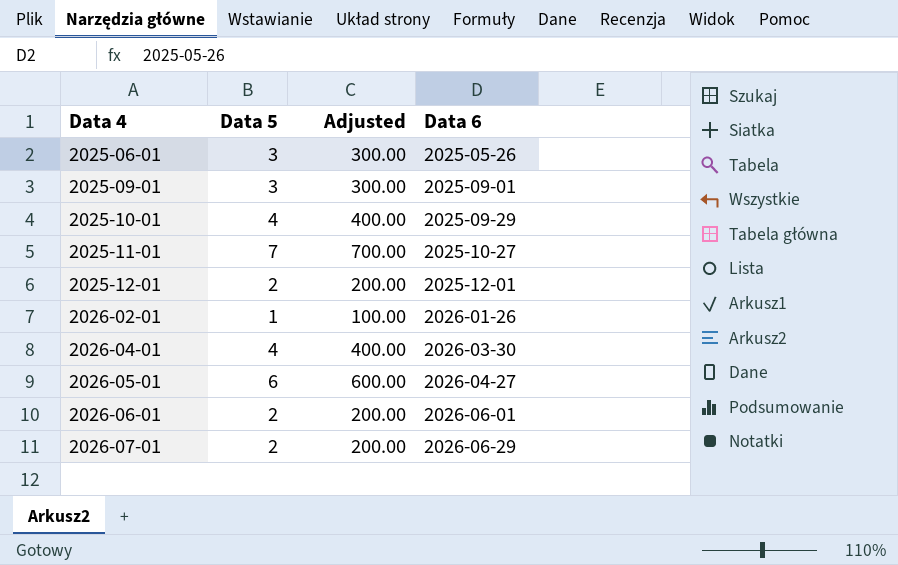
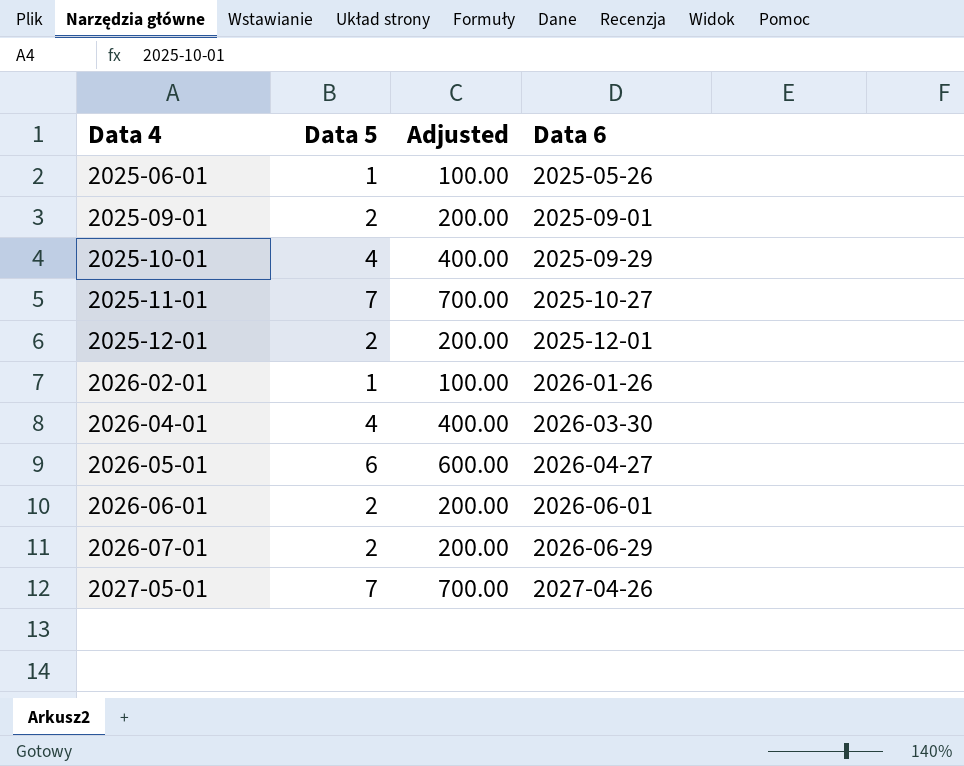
2025-06-01 | Data 5: 3 -> 1
2025-06-01 | Adjusted: 300.00 -> 100.00
2025-09-01 | Data 5: 3 -> 2
2025-09-01 | Adjusted: 300.00 -> 200.00
row 2027-05-01: none -> 7 | 700.00 | 2027-04-26

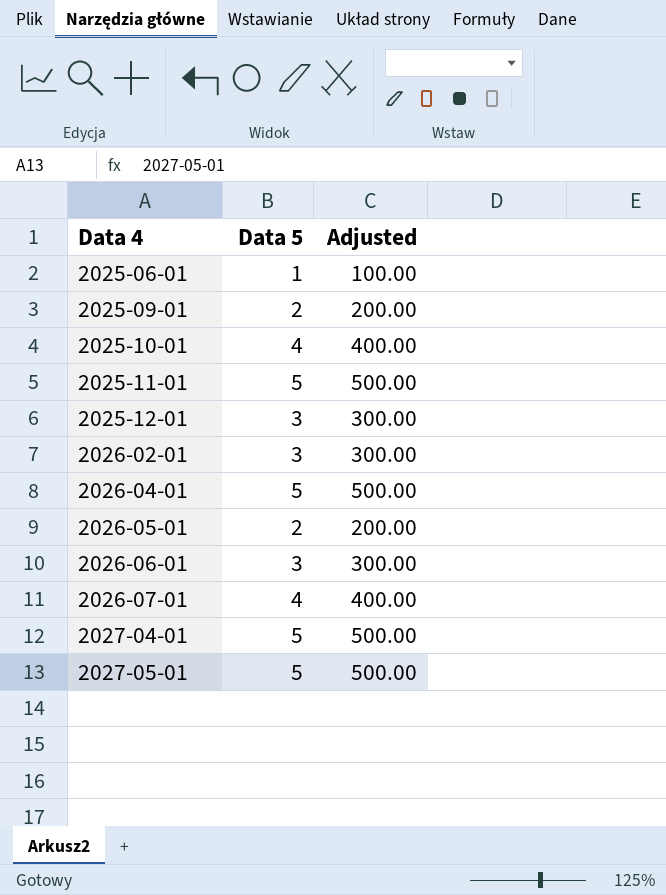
column Data 6 | position: 4 -> none
2025-11-01 | Data 5: 7 -> 5
2025-11-01 | Adjusted: 700.00 -> 500.00
2025-12-01 | Data 5: 2 -> 3
2025-12-01 | Adjusted: 200.00 -> 300.00
2026-02-01 | Data 5: 1 -> 3
2026-02-01 | Adjusted: 100.00 -> 300.00
2026-04-01 | Data 5: 4 -> 5
2026-04-01 | Adjusted: 400.00 -> 500.00
2026-05-01 | Data 5: 6 -> 2
2026-05-01 | Adjusted: 600.00 -> 200.00
2026-06-01 | Data 5: 2 -> 3
2026-06-01 | Adjusted: 200.00 -> 300.00
2026-07-01 | Data 5: 2 -> 4
2026-07-01 | Adjusted: 200.00 -> 400.00
row 2027-04-01: none -> 5 | 500.00
2027-05-01 | Data 5: 7 -> 5
2027-05-01 | Adjusted: 700.00 -> 500.00

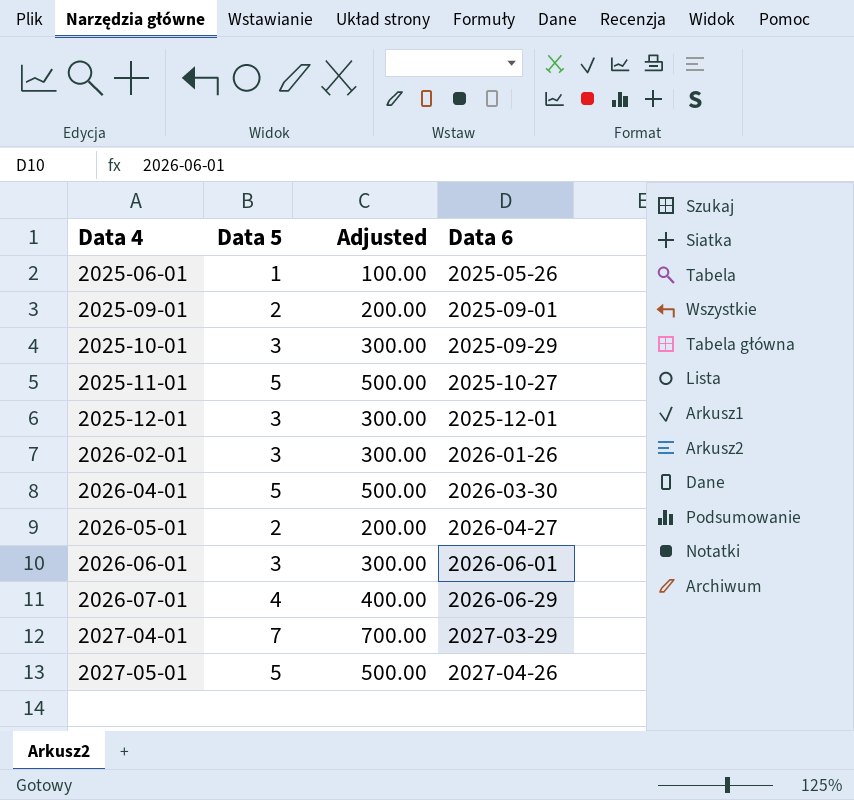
column Data 6 | position: none -> 4
2025-10-01 | Data 5: 4 -> 3
2025-10-01 | Adjusted: 400.00 -> 300.00
2027-04-01 | Data 5: 5 -> 7
2027-04-01 | Adjusted: 500.00 -> 700.00

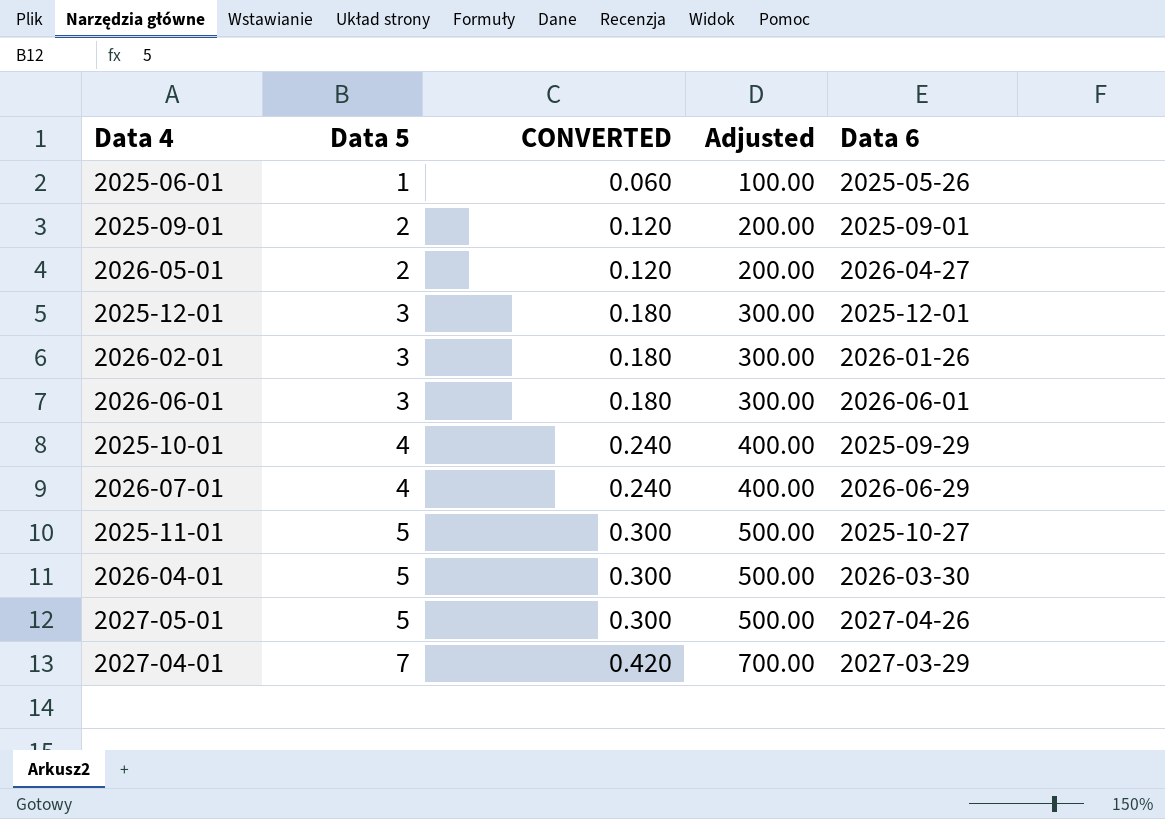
row order: Data 4 ascending -> Data 5 ascending
column CONVERTED | formula: none -> [Data 5] * 0.06
2025-10-01 | Data 5: 3 -> 4
2025-10-01 | Adjusted: 300.00 -> 400.00

